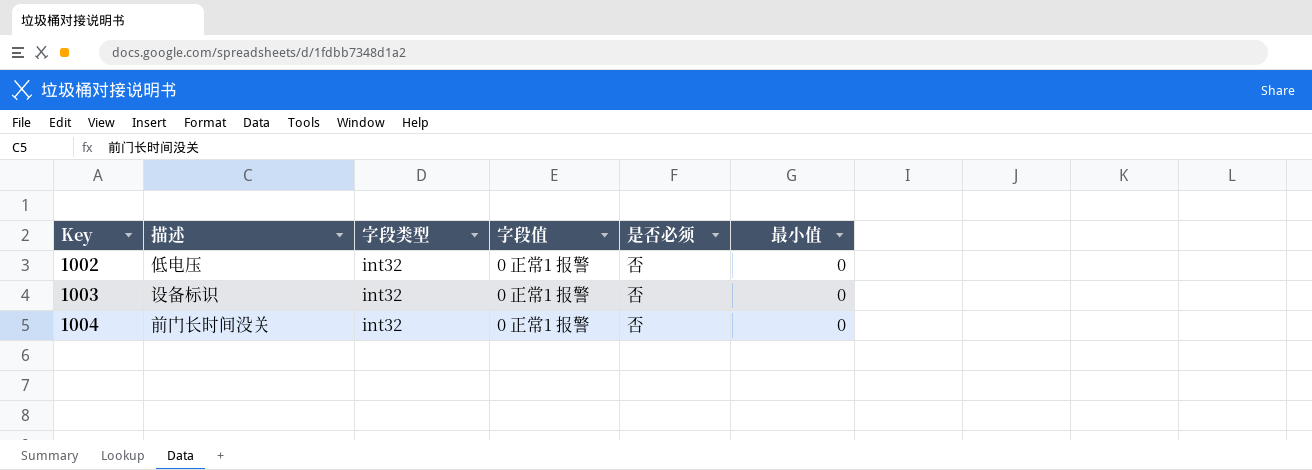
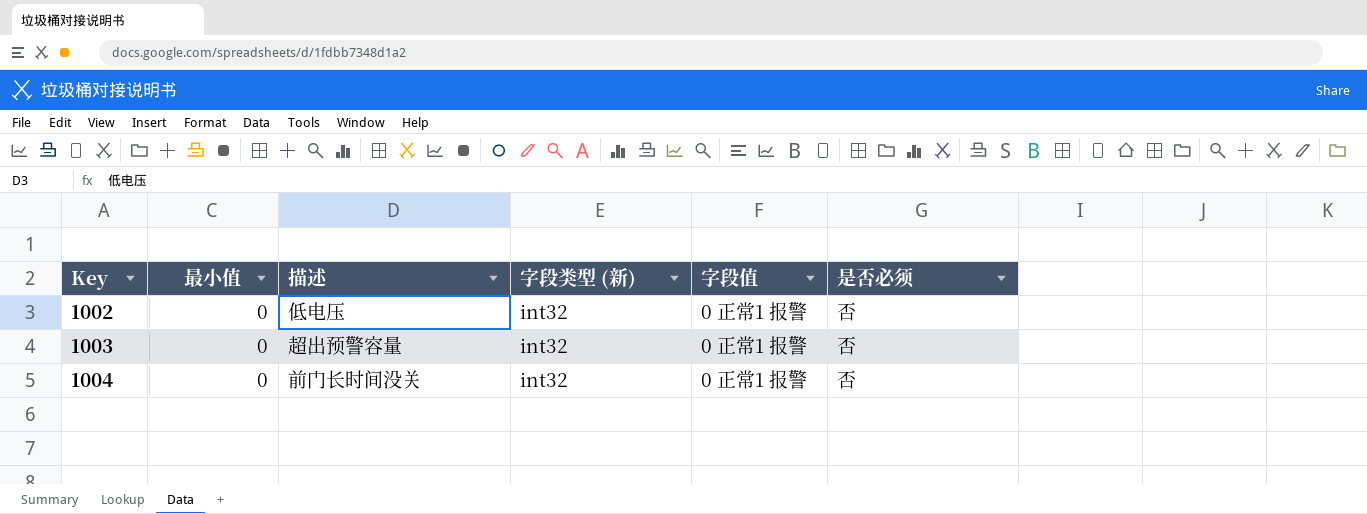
column 最小值 | position: 6 -> 2
column name: 字段类型 -> 字段类型 (新)
1003 | 描述: 设备标识 -> 超出预警容量

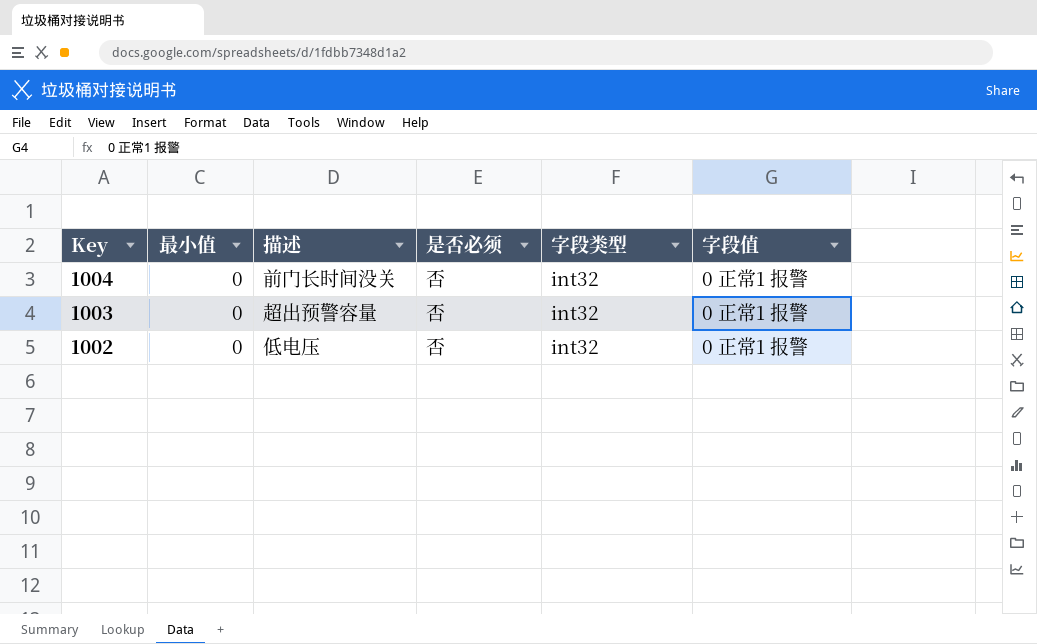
row order: Key ascending -> Key descending
column 是否必须 | position: 6 -> 4
column name: 字段类型 (新) -> 字段类型

